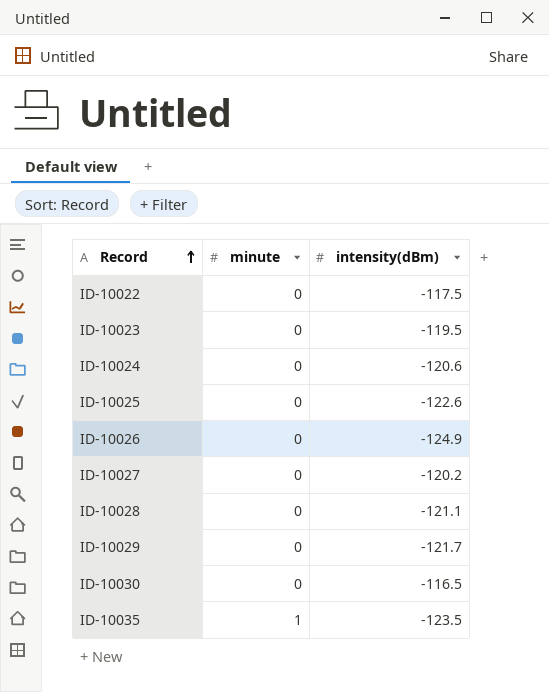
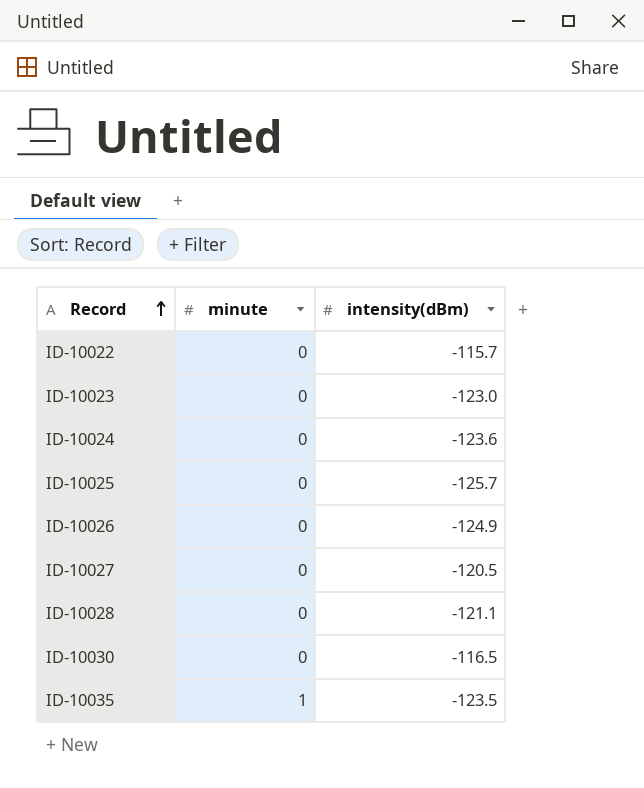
row ID-10029: 0 | -121.7 -> none
ID-10022 | intensity(dBm): -117.5 -> -115.7
ID-10023 | intensity(dBm): -119.5 -> -123.0
ID-10024 | intensity(dBm): -120.6 -> -123.6
ID-10025 | intensity(dBm): -122.6 -> -125.7
ID-10027 | intensity(dBm): -120.2 -> -120.5

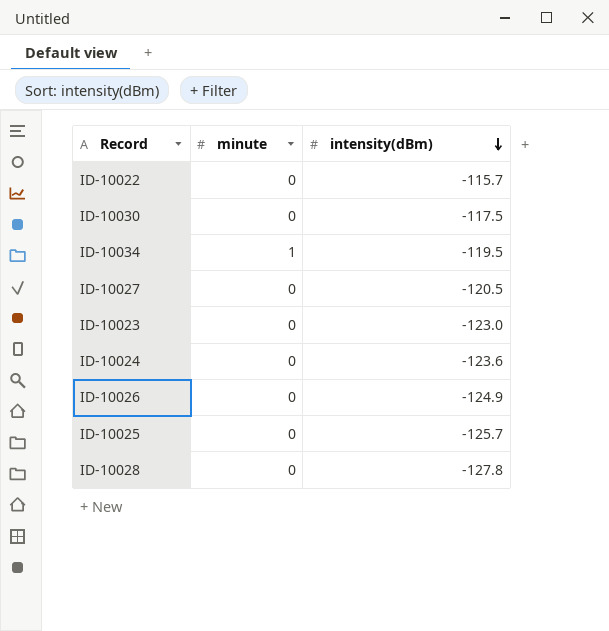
row order: Record ascending -> intensity(dBm) descending
row ID-10035: 1 | -123.5 -> none
ID-10030 | intensity(dBm): -116.5 -> -117.5
row ID-10034: none -> 1 | -119.5
ID-10028 | intensity(dBm): -121.1 -> -127.8

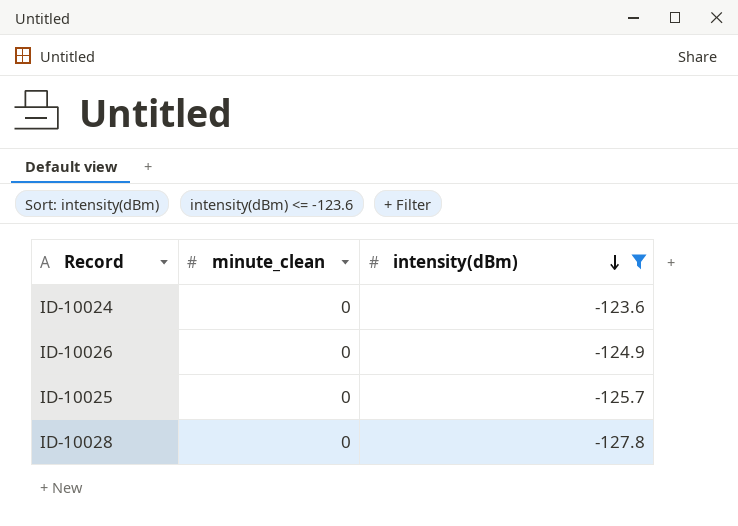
filter: none -> intensity(dBm) <= -123.6
column name: minute -> minute_clean

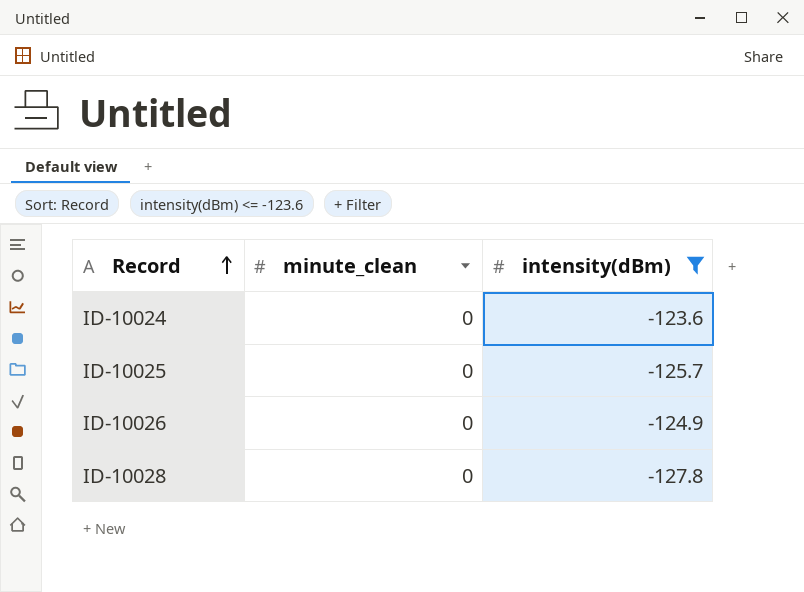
row order: intensity(dBm) descending -> Record ascending

